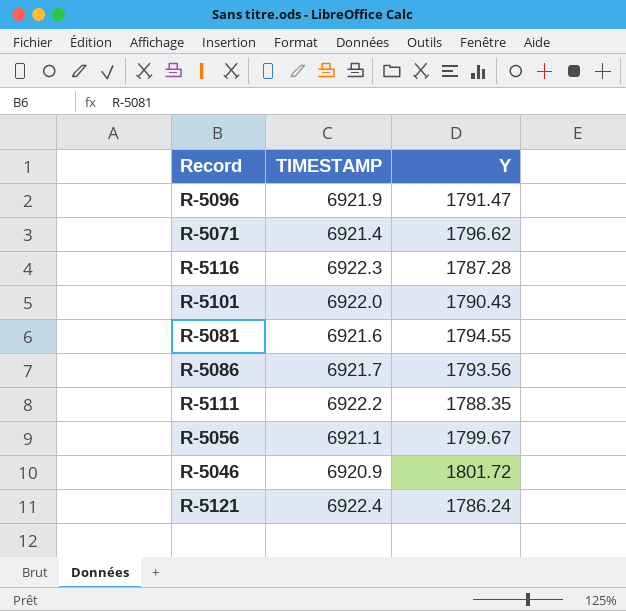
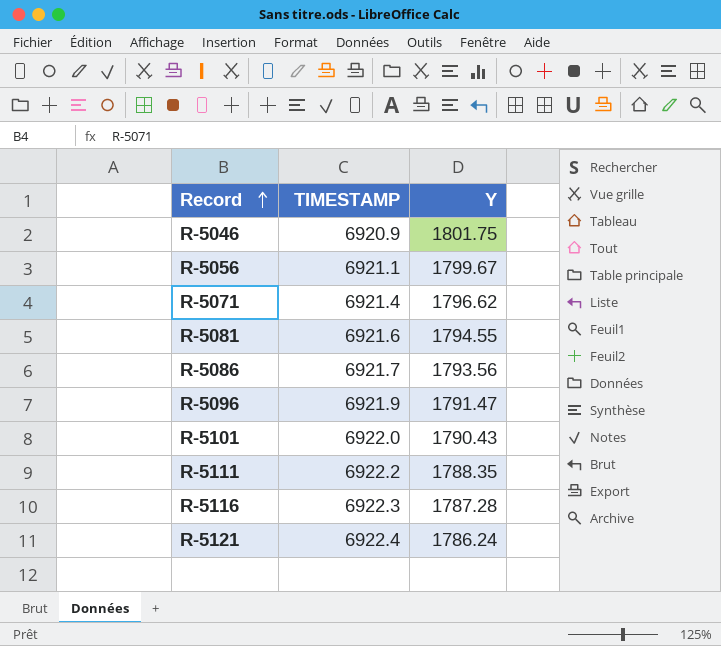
row order: none -> Record ascending
R-5046 | Y: 1801.72 -> 1801.75

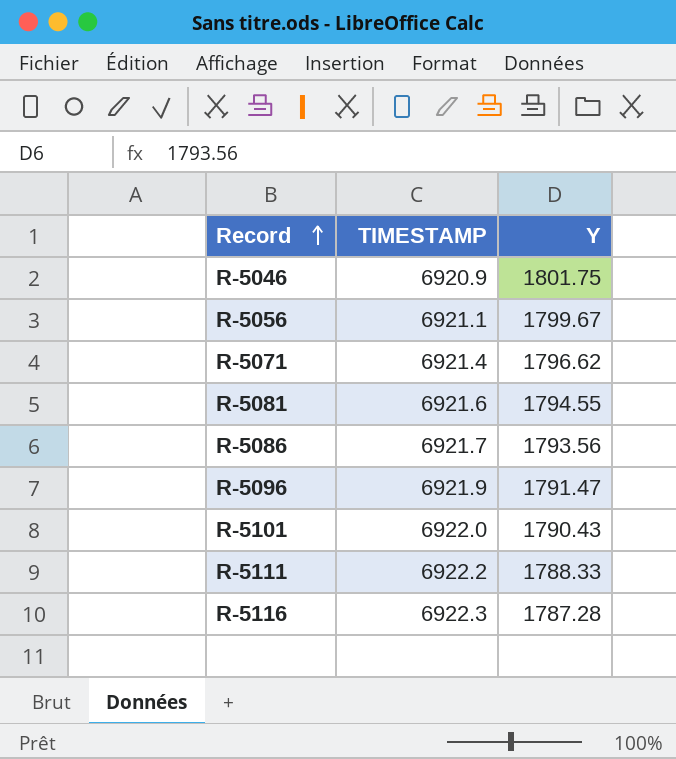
row R-5121: 6922.4 | 1786.24 -> none
R-5111 | Y: 1788.35 -> 1788.33

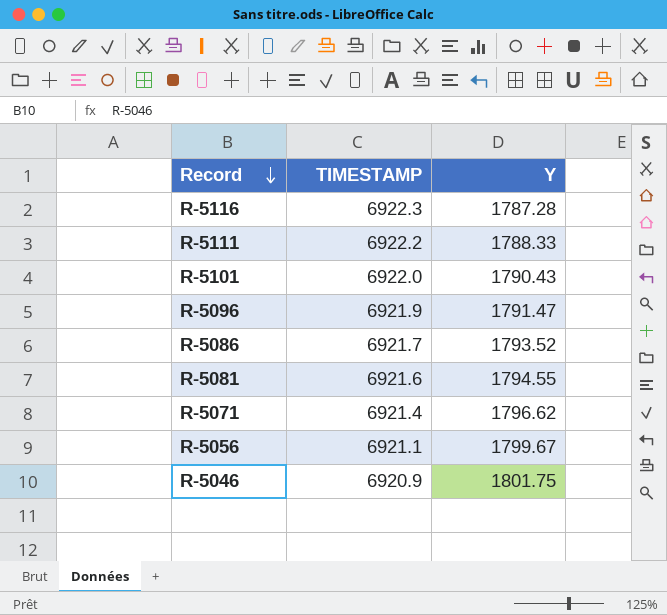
row order: Record ascending -> Record descending
R-5086 | Y: 1793.56 -> 1793.52

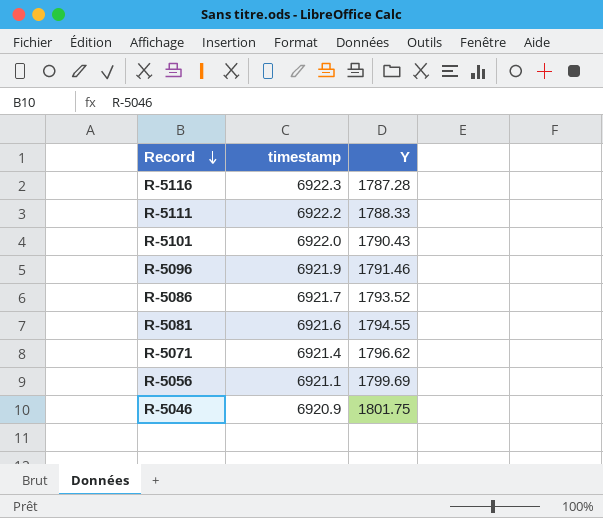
column name: TIMESTAMP -> timestamp
R-5096 | Y: 1791.47 -> 1791.46
R-5056 | Y: 1799.67 -> 1799.69

